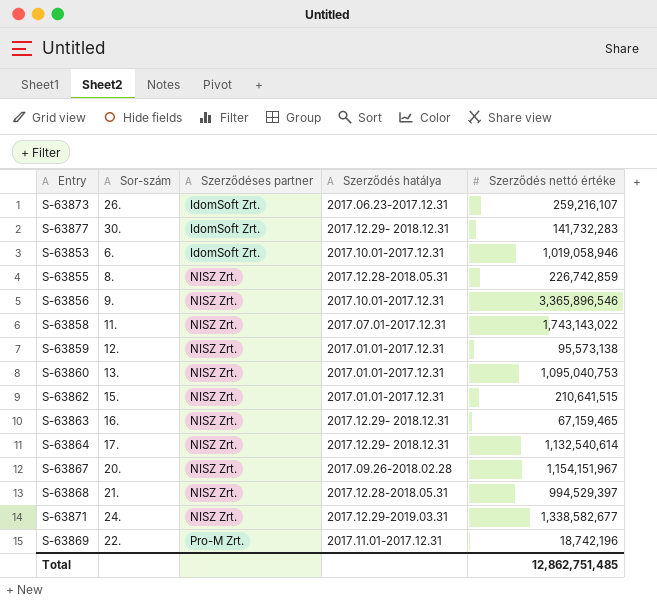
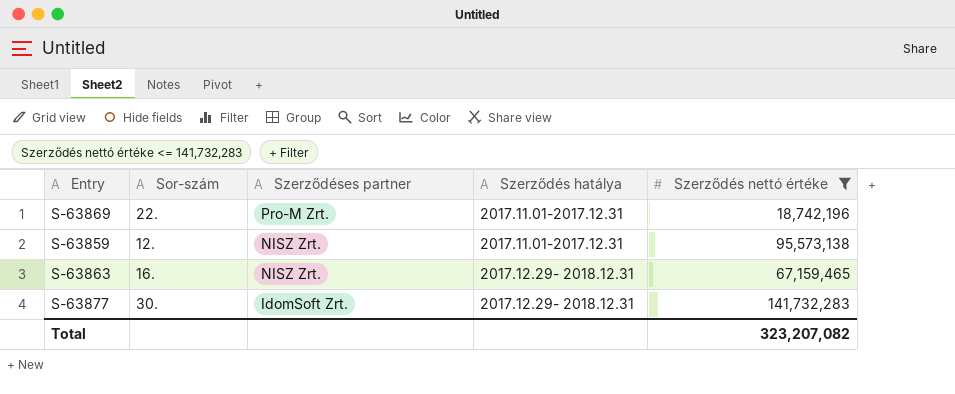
filter: none -> Szerződés nettó értéke <= 141,732,283
row order: Szerződéses partner ascending -> Szerződéses partner descending
S-63859 | Szerződés hatálya: 2017.01.01-2017.12.31 -> 2017.11.01-2017.12.31
Total | Szerződés nettó értéke: 12,862,751,485 -> 323,207,082

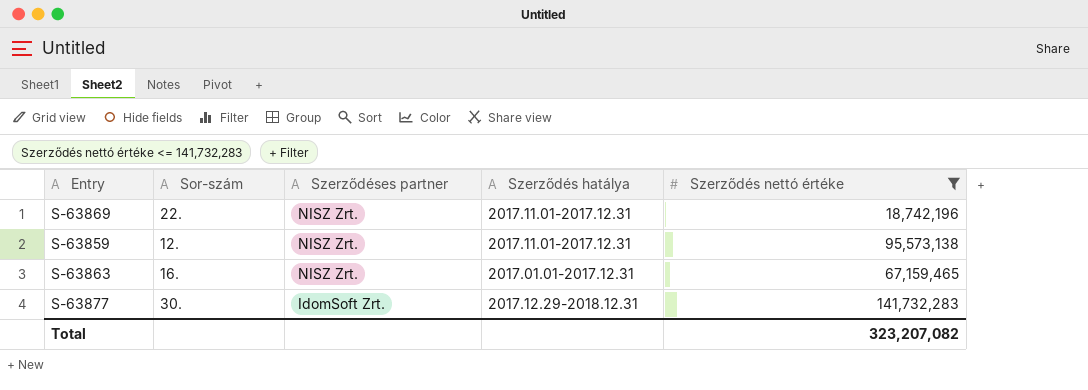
S-63869 | Szerződéses partner: Pro-M Zrt. -> NISZ Zrt.
S-63863 | Szerződés hatálya: 2017.12.29- 2018.12.31 -> 2017.01.01-2017.12.31
S-63877 | Szerződés hatálya: 2017.12.29- 2018.12.31 -> 2017.12.29-2018.12.31

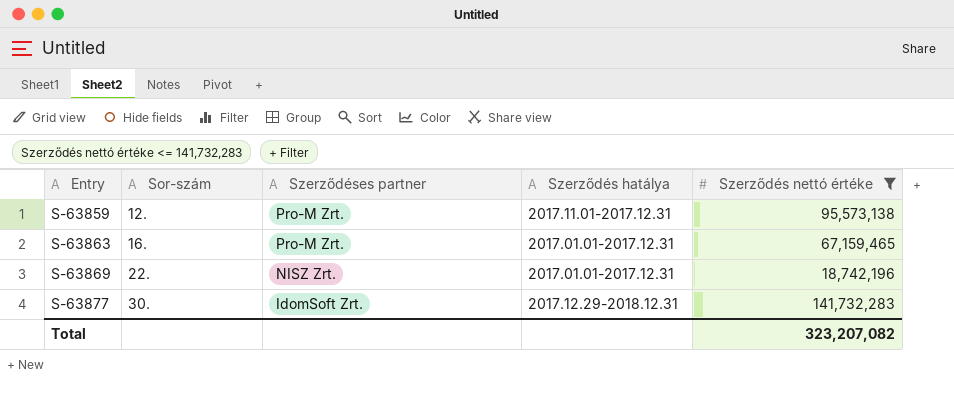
row order: Szerződéses partner descending -> Entry ascending
S-63859 | Szerződéses partner: NISZ Zrt. -> Pro-M Zrt.
S-63863 | Szerződéses partner: NISZ Zrt. -> Pro-M Zrt.
S-63869 | Szerződés hatálya: 2017.11.01-2017.12.31 -> 2017.01.01-2017.12.31

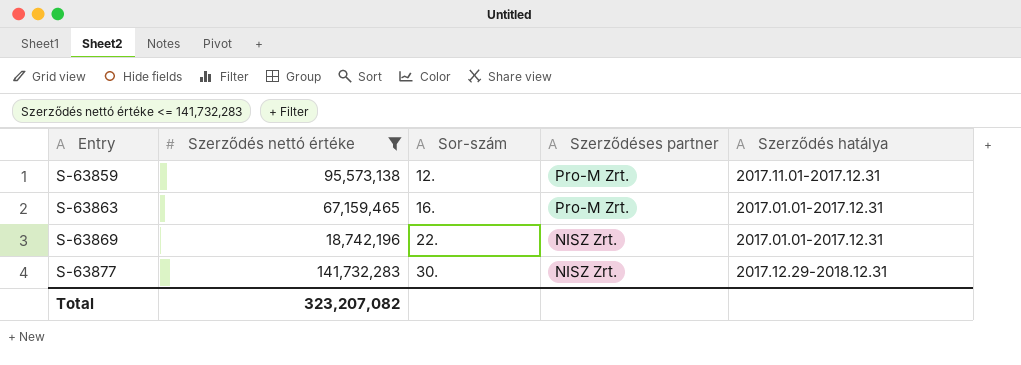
column Szerződés nettó értéke | position: 5 -> 2
S-63877 | Szerződéses partner: IdomSoft Zrt. -> NISZ Zrt.

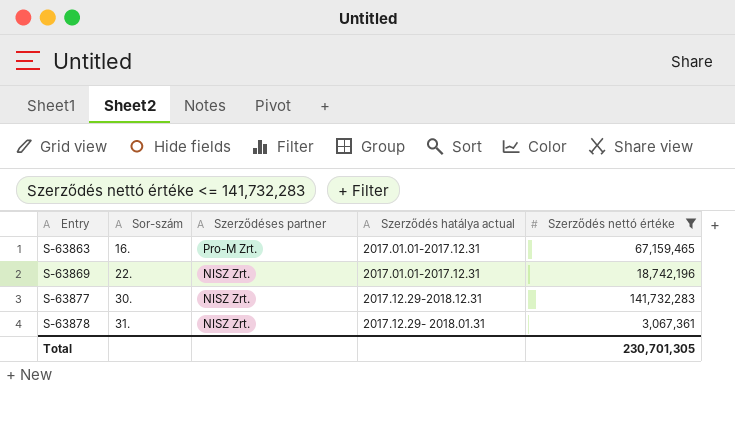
column name: Szerződés hatálya -> Szerződés hatálya actual
column Szerződés nettó értéke | position: 2 -> 5
row S-63859: 95,573,138 | 12. | Pro-M Zrt. | 2017.11.01-2017.12.31 -> none
row S-63878: none -> 31. | NISZ Zrt. | 2017.12.29- 2018.01.31 | 3,067,361
Total | Szerződés nettó értéke: 323,207,082 -> 230,701,305

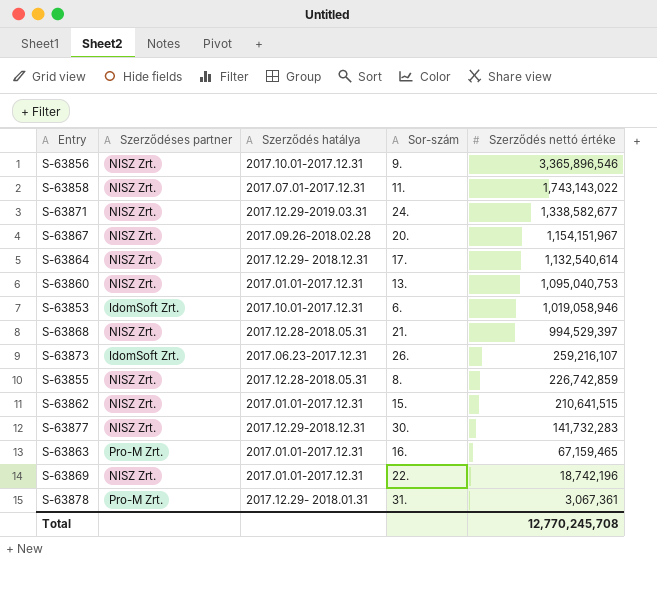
filter: Szerződés nettó értéke <= 141,732,283 -> none
row order: Entry ascending -> Szerződés nettó értéke descending
column name: Szerződés hatálya actual -> Szerződés hatálya
column Sor-szám | position: 2 -> 4
S-63878 | Szerződéses partner: NISZ Zrt. -> Pro-M Zrt.
Total | Szerződés nettó értéke: 230,701,305 -> 12,770,245,708

